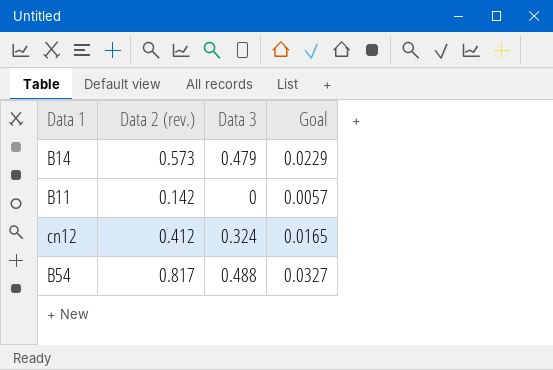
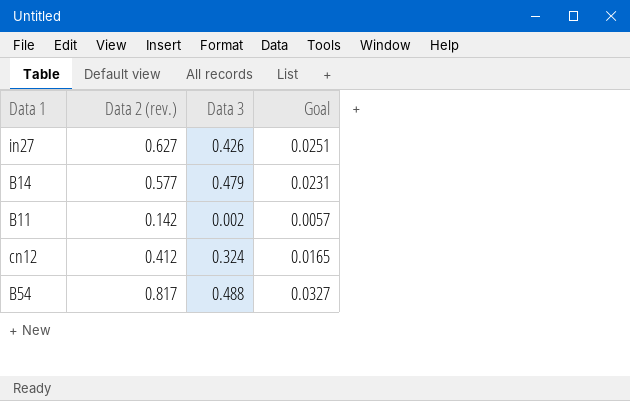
row in27: none -> 0.627 | 0.426 | 0.0251
B14 | Data 2 (rev.): 0.573 -> 0.577
B14 | Goal: 0.0229 -> 0.0231
B11 | Data 3: 0 -> 0.002

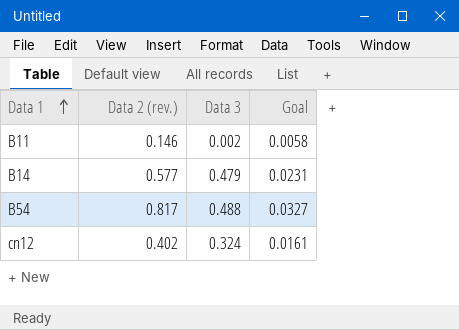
row order: none -> Data 1 ascending
row in27: 0.627 | 0.426 | 0.0251 -> none
B11 | Data 2 (rev.): 0.142 -> 0.146
B11 | Goal: 0.0057 -> 0.0058
cn12 | Data 2 (rev.): 0.412 -> 0.402
cn12 | Goal: 0.0165 -> 0.0161

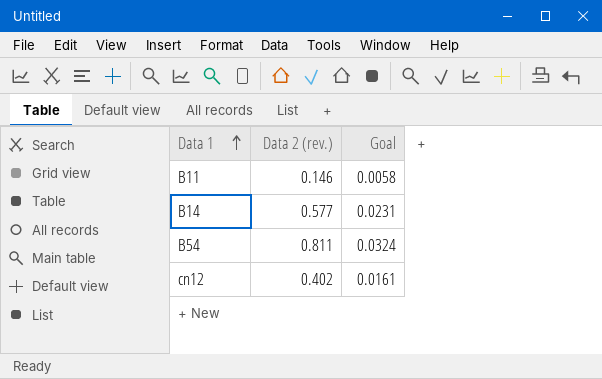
column Data 3 | position: 3 -> none
B54 | Data 2 (rev.): 0.817 -> 0.811
B54 | Goal: 0.0327 -> 0.0324

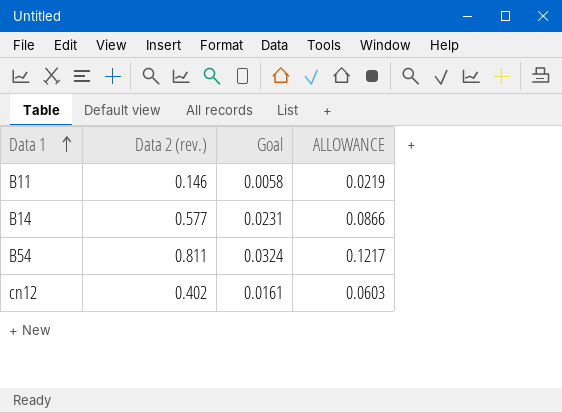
column ALLOWANCE | formula: none -> [Data 2 (rev.)] * 0.15

